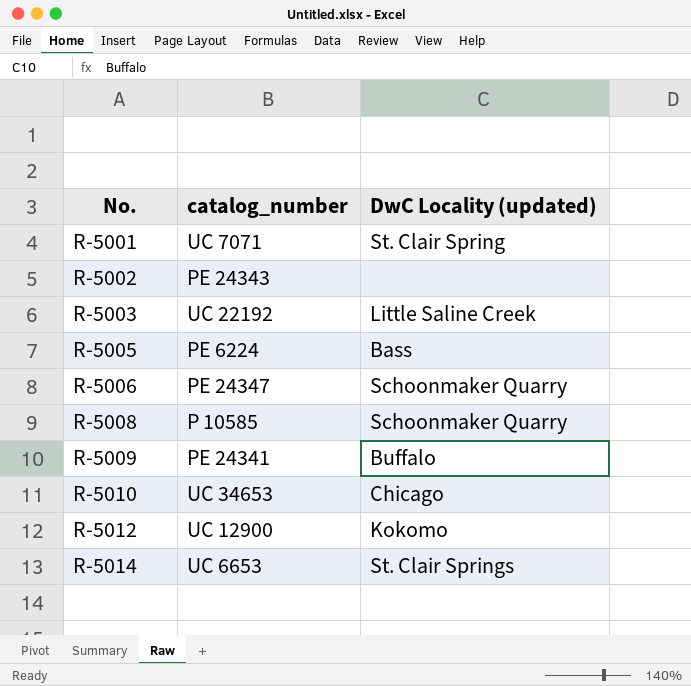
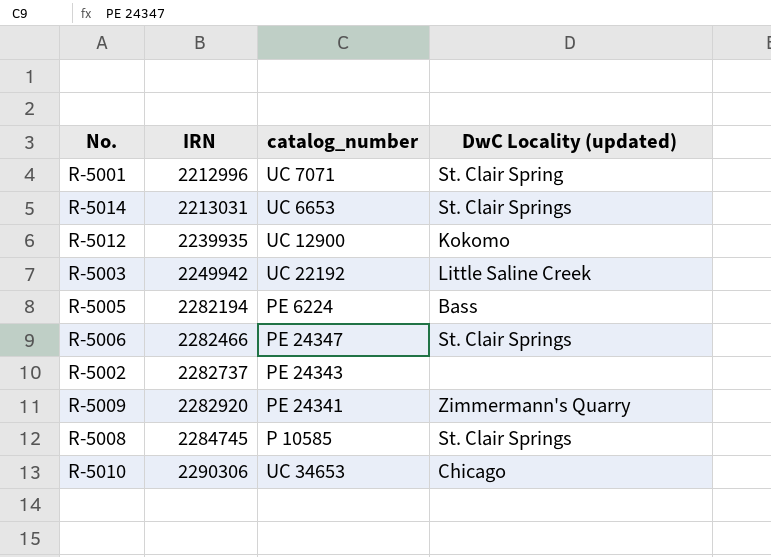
row order: No. ascending -> IRN ascending
column IRN | position: none -> 2
R-5006 | DwC Locality (updated): Schoonmaker Quarry -> St. Clair Springs
R-5009 | DwC Locality (updated): Buffalo -> Zimmermann's Quarry
R-5008 | DwC Locality (updated): Schoonmaker Quarry -> St. Clair Springs

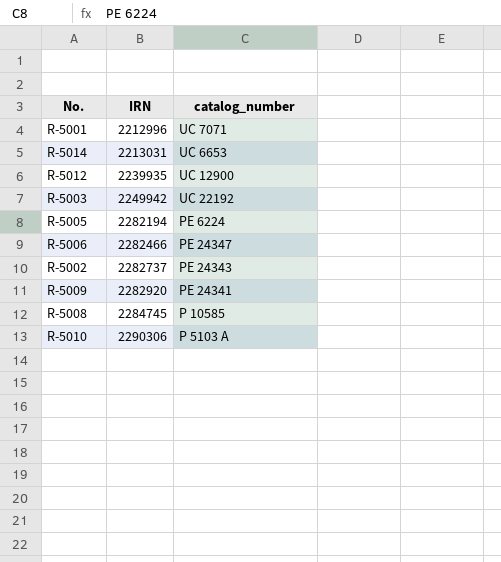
column DwC Locality (updated) | position: 4 -> none
R-5010 | catalog_number: UC 34653 -> P 5103 A

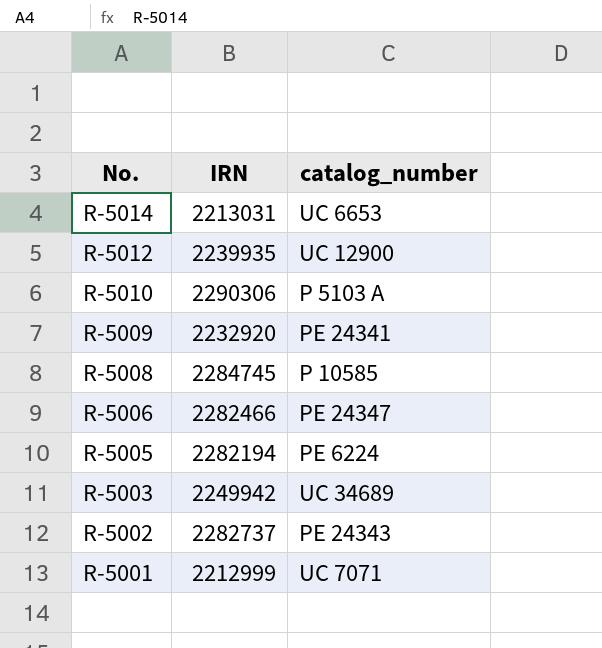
row order: IRN ascending -> No. descending
R-5009 | IRN: 2282920 -> 2232920
R-5003 | catalog_number: UC 22192 -> UC 34689
R-5001 | IRN: 2212996 -> 2212999

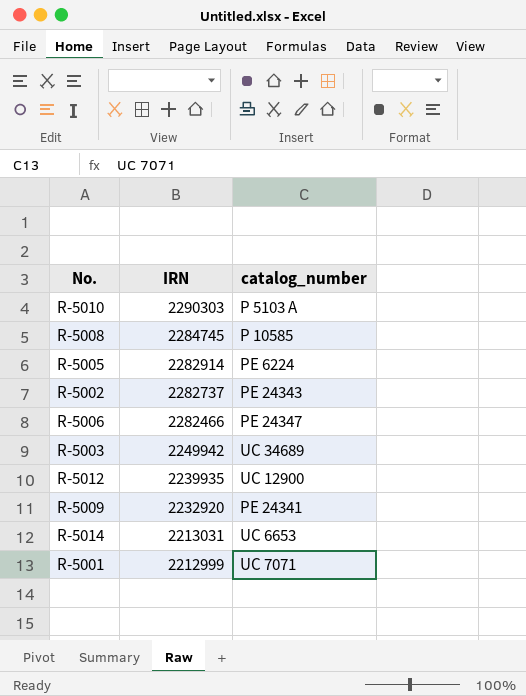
row order: No. descending -> IRN descending
R-5010 | IRN: 2290306 -> 2290303
R-5005 | IRN: 2282194 -> 2282914

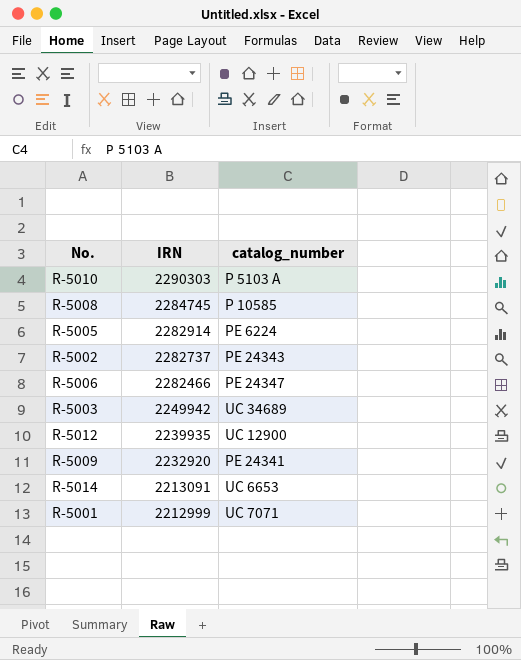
R-5014 | IRN: 2213031 -> 2213091

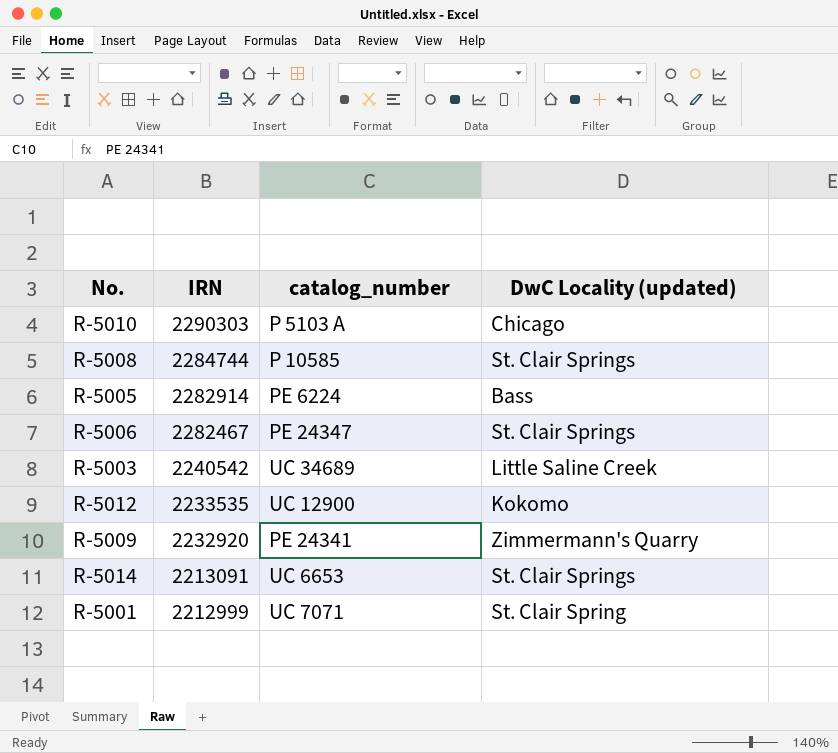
column DwC Locality (updated) | position: none -> 4
row R-5002: 2282737 | PE 24343 -> none
R-5008 | IRN: 2284745 -> 2284744
R-5006 | IRN: 2282466 -> 2282467
R-5003 | IRN: 2249942 -> 2240542
R-5012 | IRN: 2239935 -> 2233535

